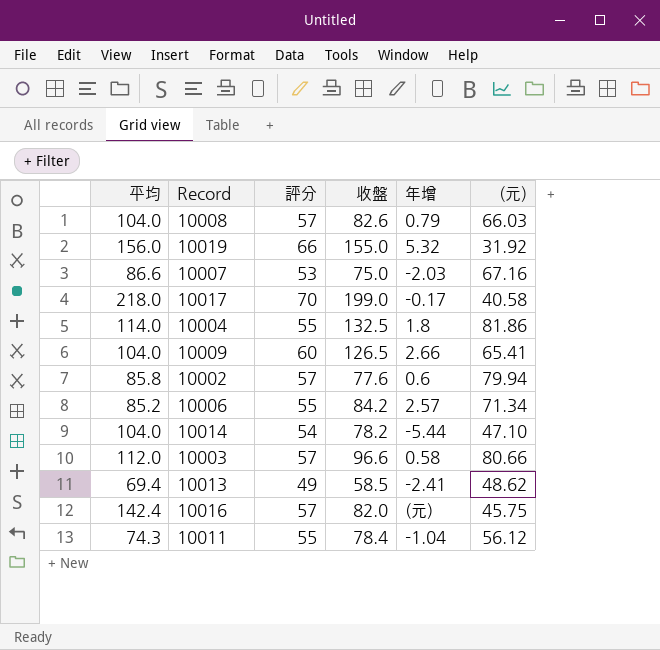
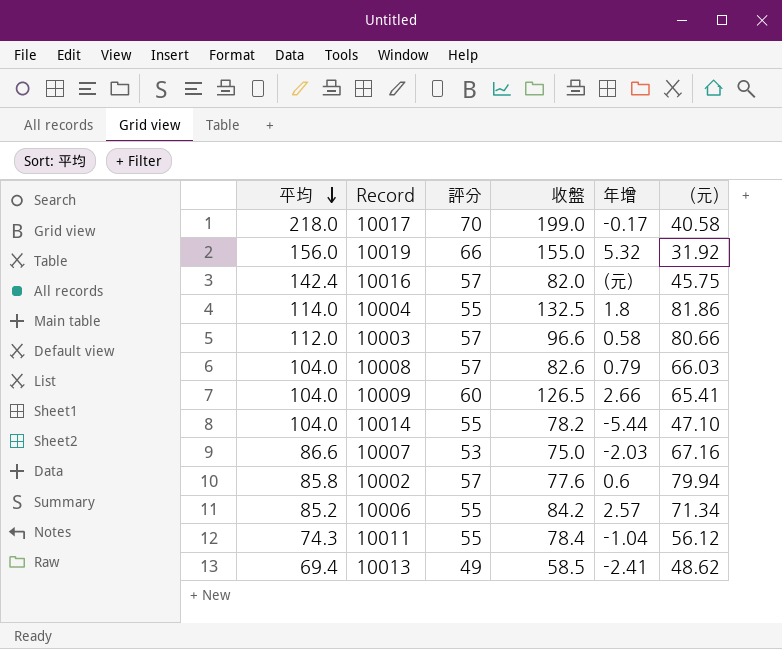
row order: none -> 平均 descending
10014 | 評分: 54 -> 55

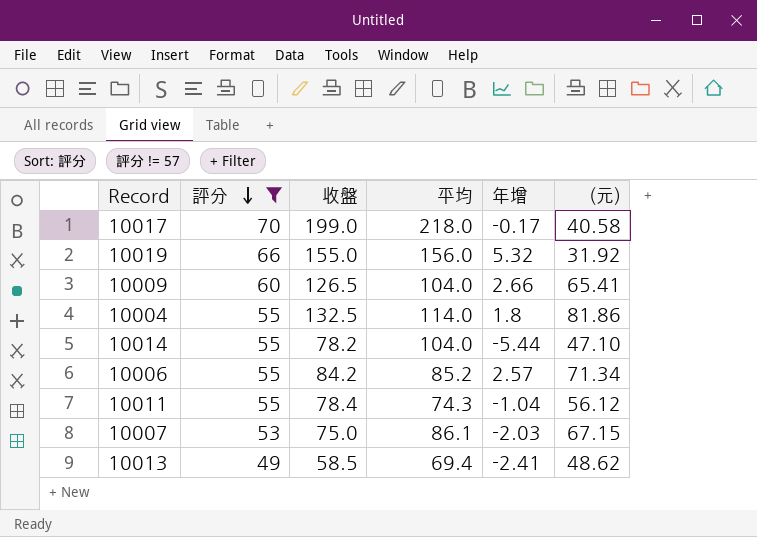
filter: none -> 評分 != 57
row order: 平均 descending -> 評分 descending
column 平均 | position: 1 -> 4
10007 | 平均: 86.6 -> 86.1
10007 | (元): 67.16 -> 67.15

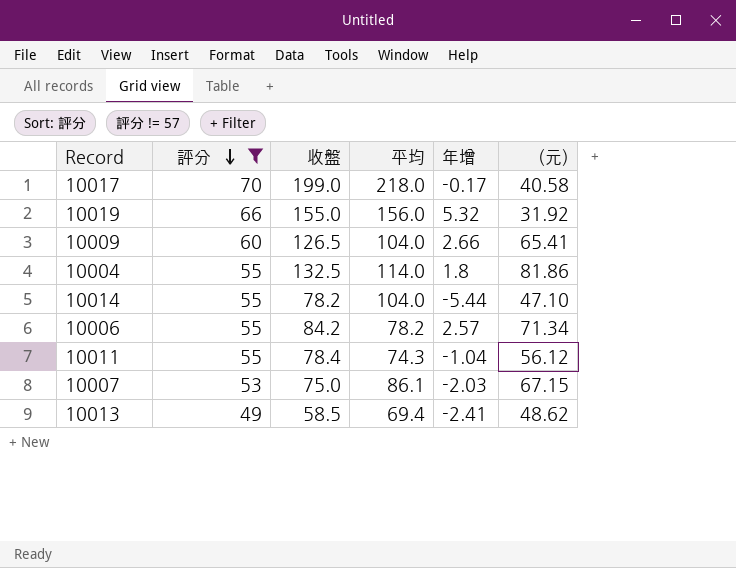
10006 | 平均: 85.2 -> 78.2

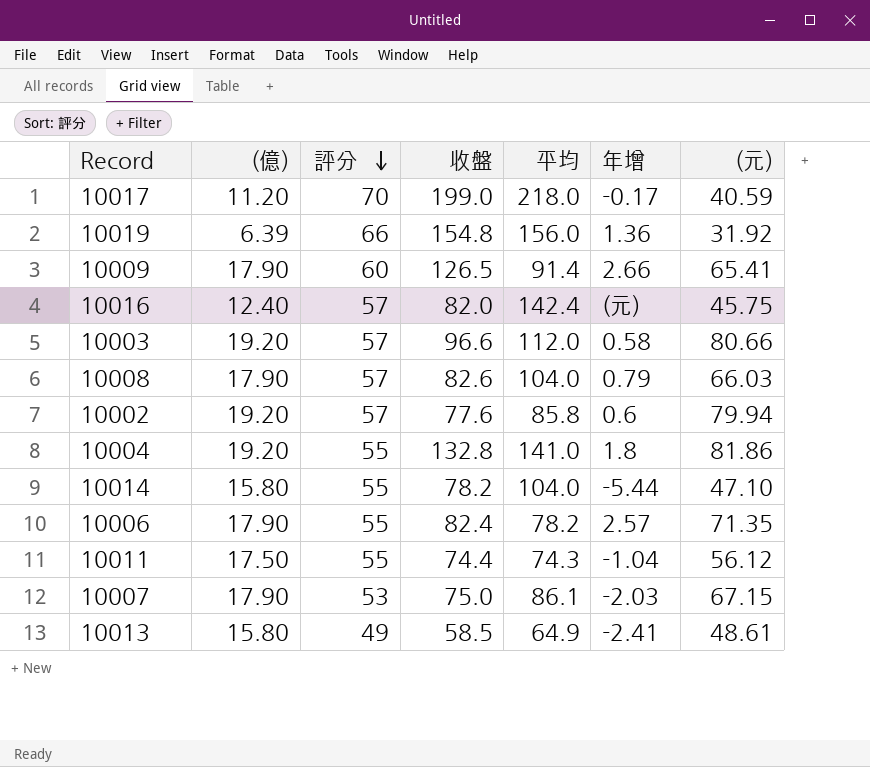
filter: 評分 != 57 -> none
column (億) | position: none -> 2
10017 | (元): 40.58 -> 40.59
10019 | 收盤: 155.0 -> 154.8
10019 | 年增: 5.32 -> 1.36
10009 | 平均: 104.0 -> 91.4
10004 | 收盤: 132.5 -> 132.8
10004 | 平均: 114.0 -> 141.0
10006 | 收盤: 84.2 -> 82.4
10006 | (元): 71.34 -> 71.35
10011 | 收盤: 78.4 -> 74.4
10013 | 平均: 69.4 -> 64.9
10013 | (元): 48.62 -> 48.61

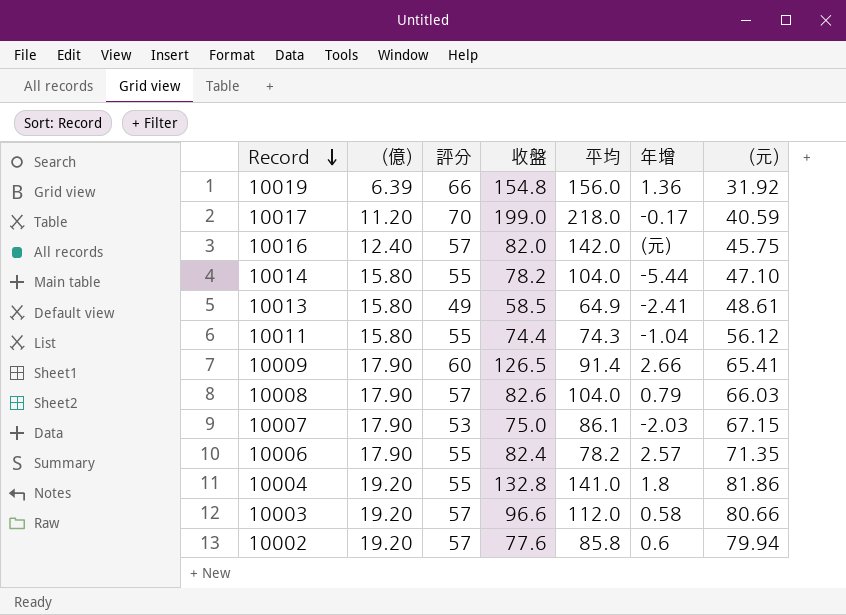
row order: 評分 descending -> Record descending
10016 | 平均: 142.4 -> 142.0
10011 | (億): 17.50 -> 15.80

